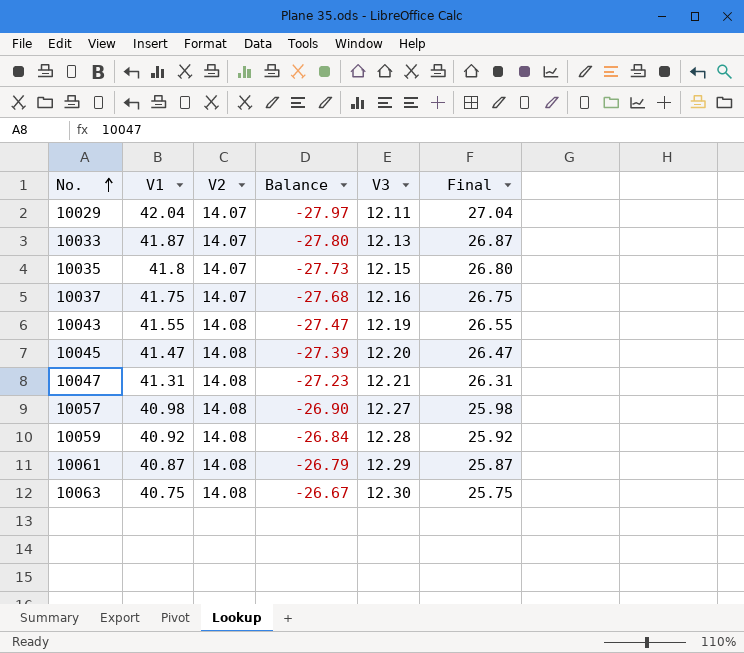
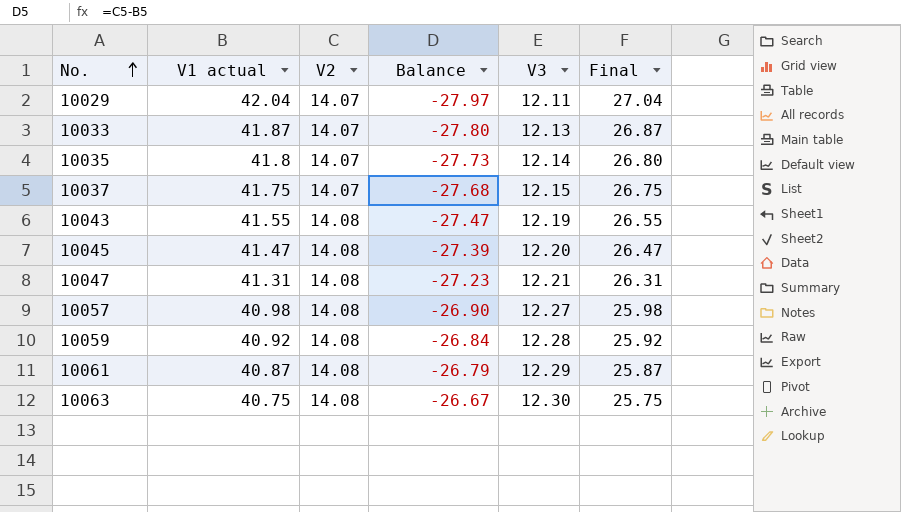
column name: V1 -> V1 actual
10035 | V3: 12.15 -> 12.14
10037 | V3: 12.16 -> 12.15

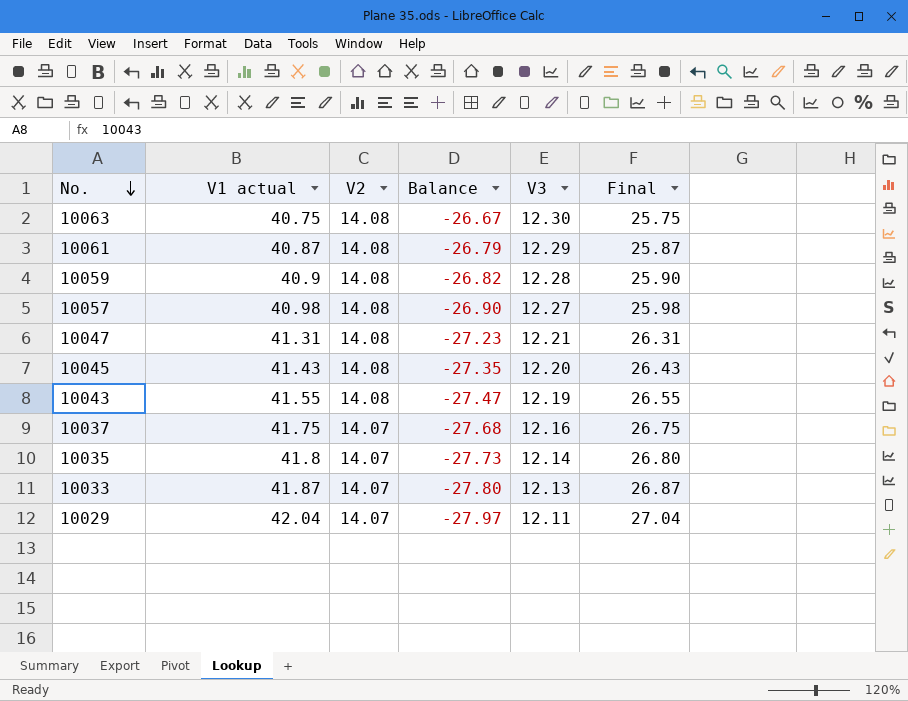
row order: No. ascending -> No. descending
10059 | V1 actual: 40.92 -> 40.9
10059 | Balance: -26.84 -> -26.82
10059 | Final: 25.92 -> 25.90
10045 | V1 actual: 41.47 -> 41.43
10045 | Balance: -27.39 -> -27.35
10045 | Final: 26.47 -> 26.43
10037 | V3: 12.15 -> 12.16

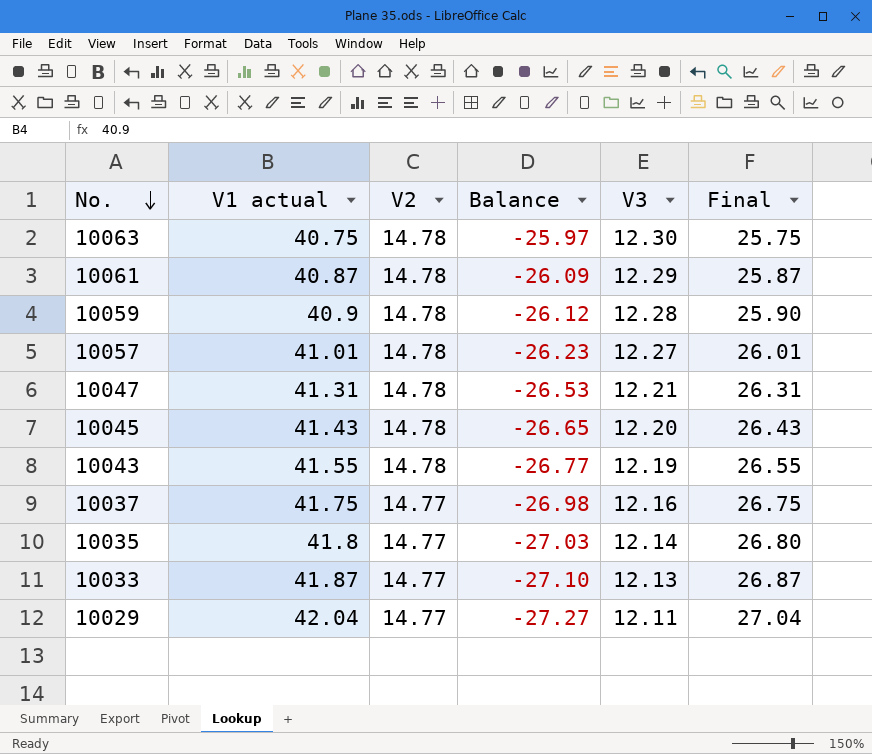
10063 | V2: 14.08 -> 14.78
10063 | Balance: -26.67 -> -25.97
10061 | V2: 14.08 -> 14.78
10061 | Balance: -26.79 -> -26.09
10059 | V2: 14.08 -> 14.78
10059 | Balance: -26.82 -> -26.12
10057 | V1 actual: 40.98 -> 41.01
10057 | V2: 14.08 -> 14.78
10057 | Balance: -26.90 -> -26.23
10057 | Final: 25.98 -> 26.01
10047 | V2: 14.08 -> 14.78
10047 | Balance: -27.23 -> -26.53
10045 | V2: 14.08 -> 14.78
10045 | Balance: -27.35 -> -26.65
10043 | V2: 14.08 -> 14.78
10043 | Balance: -27.47 -> -26.77
10037 | V2: 14.07 -> 14.77
10037 | Balance: -27.68 -> -26.98
10035 | V2: 14.07 -> 14.77
10035 | Balance: -27.73 -> -27.03
10033 | V2: 14.07 -> 14.77
10033 | Balance: -27.80 -> -27.10
10029 | V2: 14.07 -> 14.77
10029 | Balance: -27.97 -> -27.27

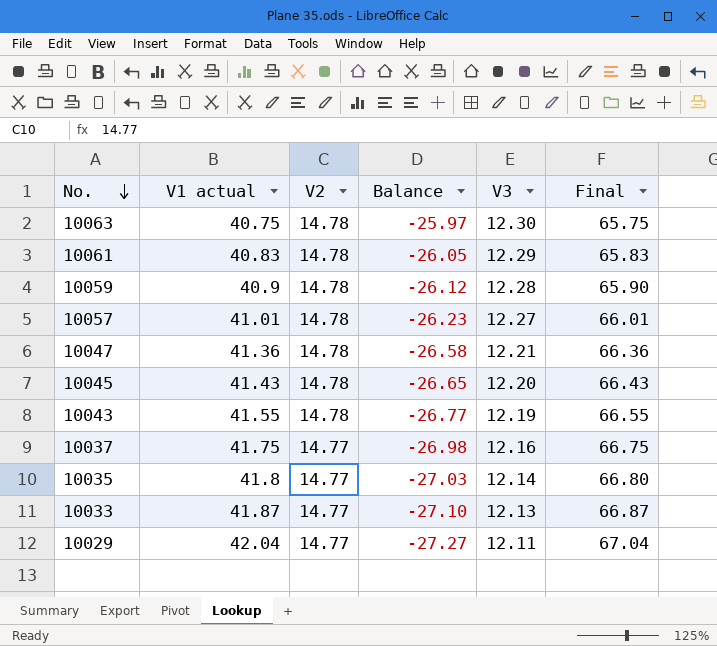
column Final | formula: [V1 actual] - 15 -> [V1 actual] + 25
10061 | V1 actual: 40.87 -> 40.83
10061 | Balance: -26.09 -> -26.05
10047 | V1 actual: 41.31 -> 41.36
10047 | Balance: -26.53 -> -26.58

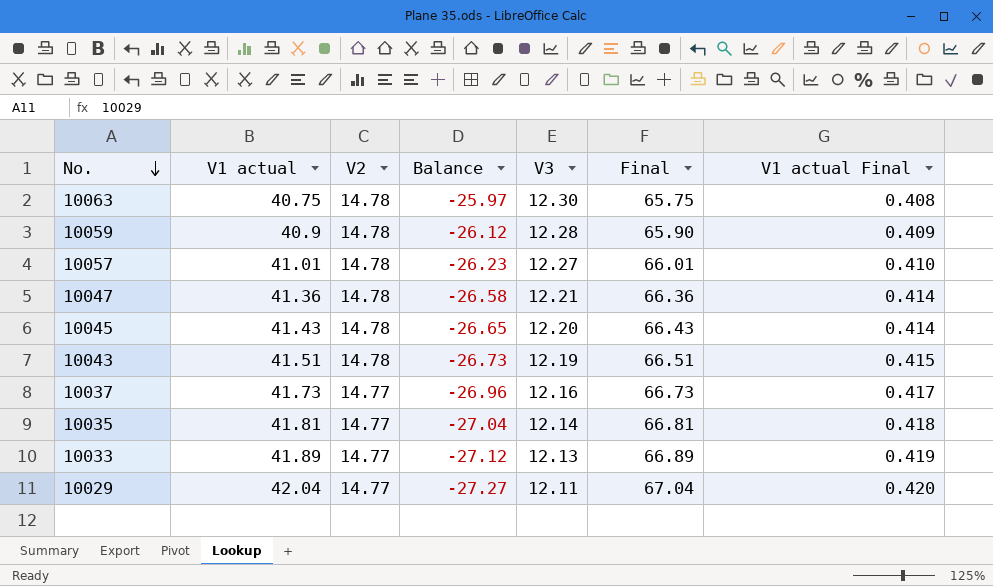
column V1 actual Final | formula: none -> [V1 actual] * 0.01
row 10061: 40.83 | 14.78 | -26.05 | 12.29 | 65.83 -> none
10043 | V1 actual: 41.55 -> 41.51
10043 | Balance: -26.77 -> -26.73
10043 | Final: 66.55 -> 66.51
10037 | V1 actual: 41.75 -> 41.73
10037 | Balance: -26.98 -> -26.96
10037 | Final: 66.75 -> 66.73
10035 | V1 actual: 41.8 -> 41.81
10035 | Balance: -27.03 -> -27.04
10035 | Final: 66.80 -> 66.81
10033 | V1 actual: 41.87 -> 41.89
10033 | Balance: -27.10 -> -27.12
10033 | Final: 66.87 -> 66.89

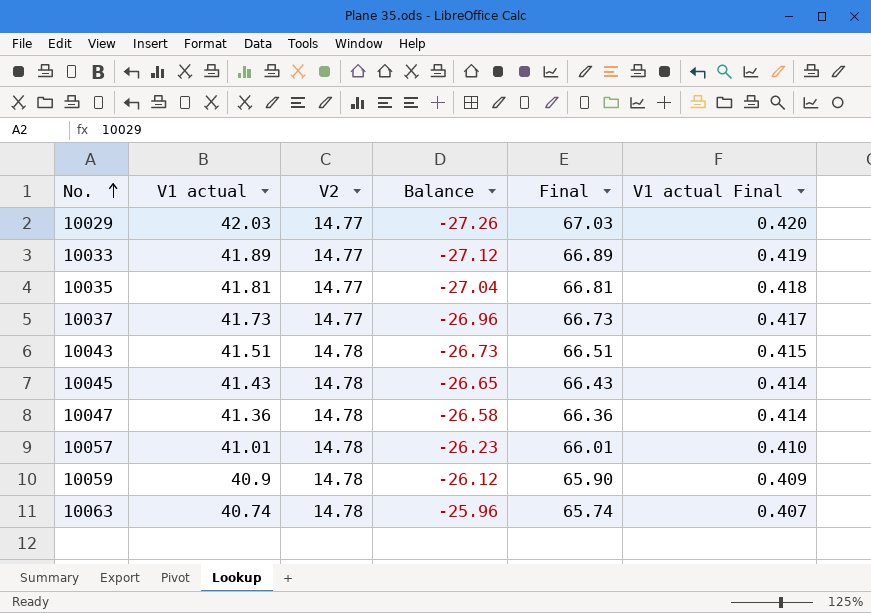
row order: No. descending -> No. ascending
column V3 | position: 5 -> none
10029 | V1 actual: 42.04 -> 42.03
10029 | Balance: -27.27 -> -27.26
10029 | Final: 67.04 -> 67.03
10063 | V1 actual: 40.75 -> 40.74
10063 | Balance: -25.97 -> -25.96
10063 | Final: 65.75 -> 65.74
10063 | V1 actual Final: 0.408 -> 0.407

